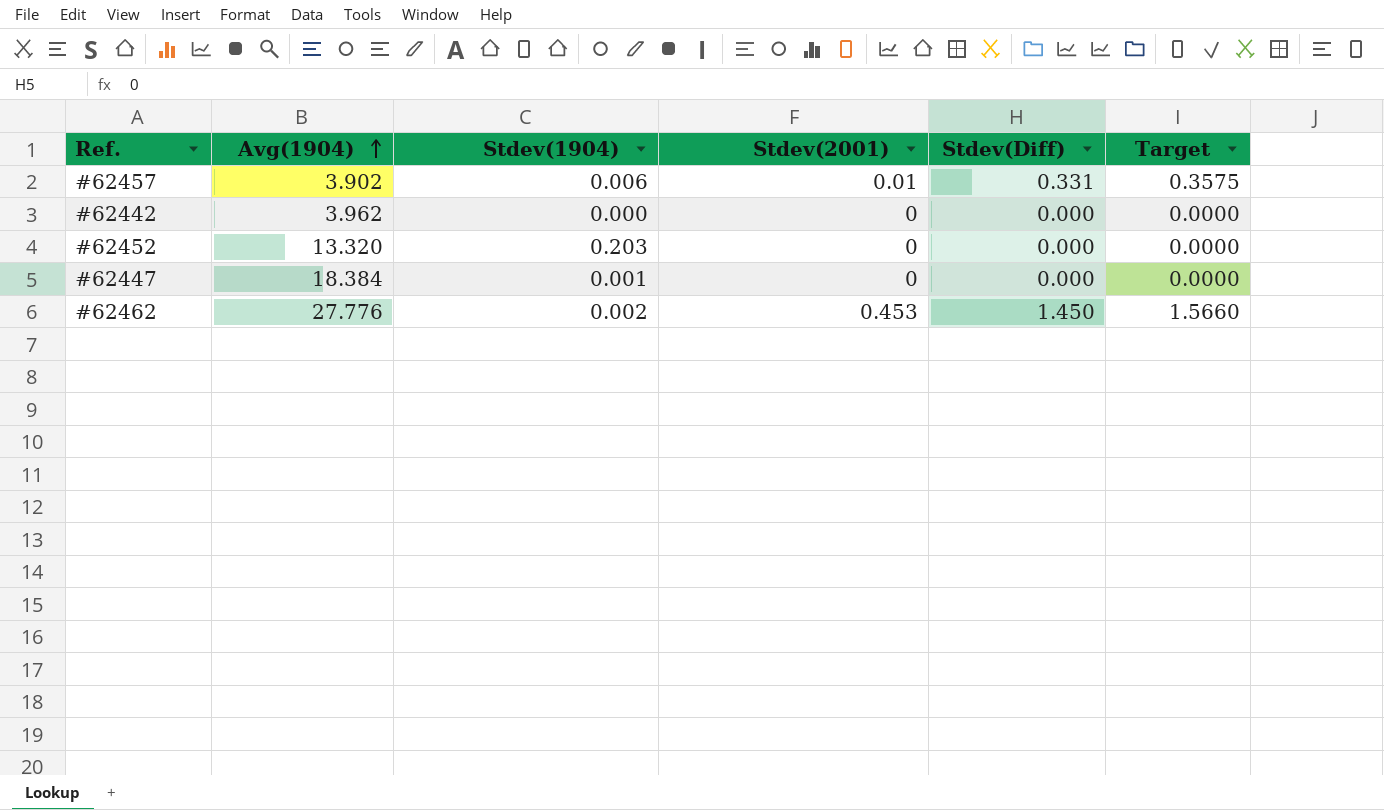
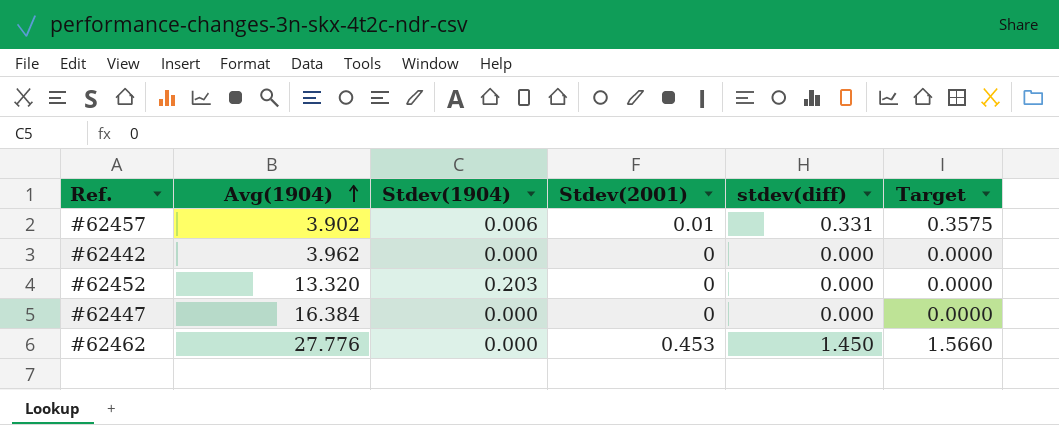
column name: Stdev(Diff) -> stdev(diff)
#62447 | Avg(1904): 18.384 -> 16.384
#62447 | Stdev(1904): 0.001 -> 0.000
#62462 | Stdev(1904): 0.002 -> 0.000

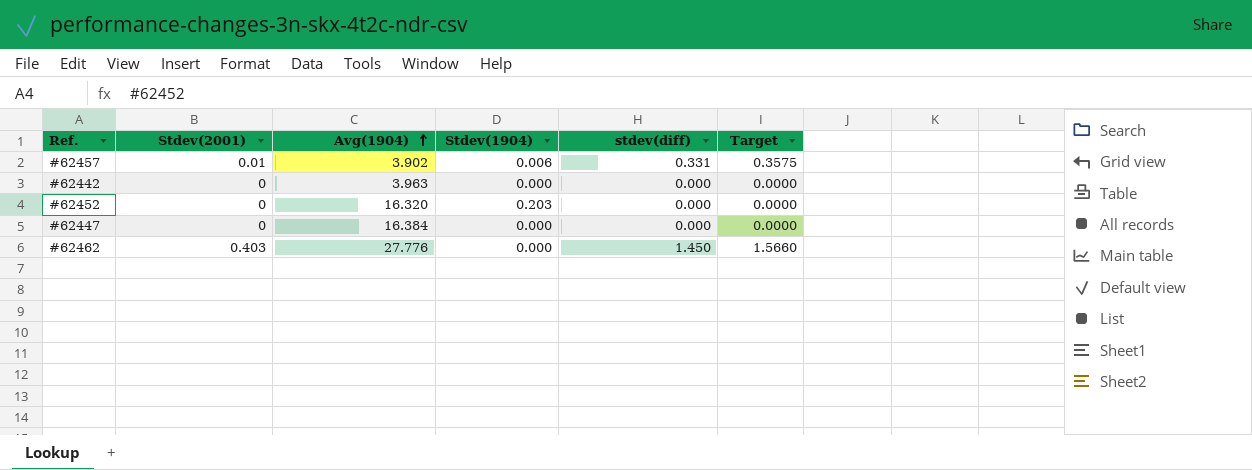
column Stdev(2001) | position: 4 -> 2
#62442 | Avg(1904): 3.962 -> 3.963
#62452 | Avg(1904): 13.320 -> 16.320
#62462 | Stdev(2001): 0.453 -> 0.403

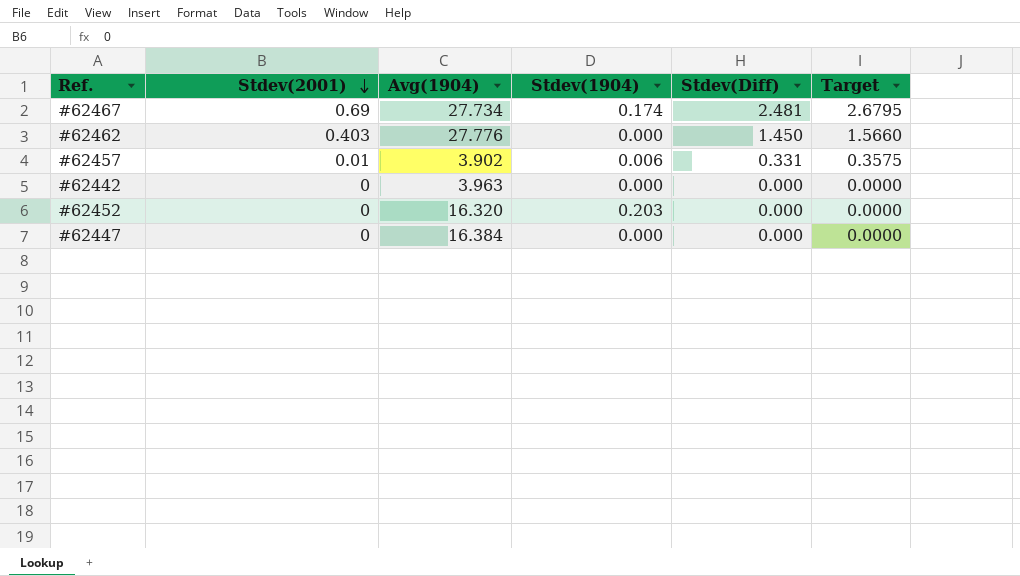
row order: Avg(1904) ascending -> Stdev(2001) descending
column name: stdev(diff) -> Stdev(Diff)
row #62467: none -> 0.69 | 27.734 | 0.174 | 2.481 | 2.6795

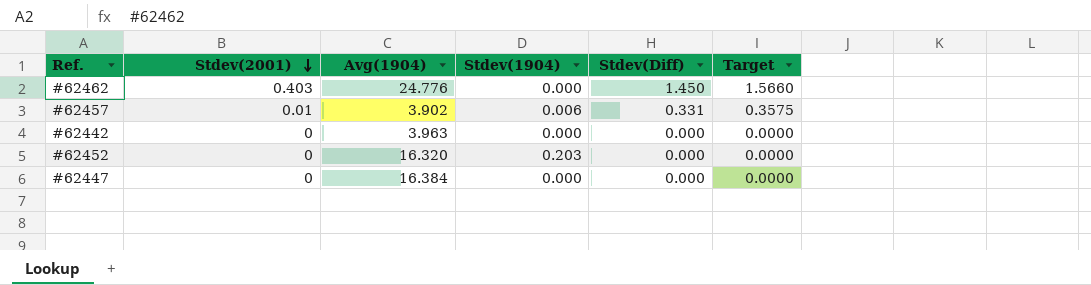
row #62467: 0.69 | 27.734 | 0.174 | 2.481 | 2.6795 -> none
#62462 | Avg(1904): 27.776 -> 24.776

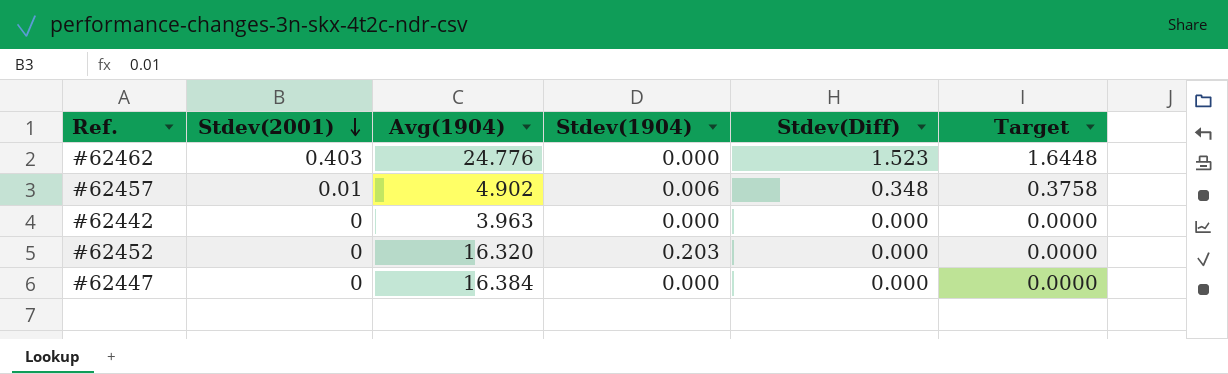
#62462 | Stdev(Diff): 1.450 -> 1.523
#62462 | Target: 1.5660 -> 1.6448
#62457 | Avg(1904): 3.902 -> 4.902
#62457 | Stdev(Diff): 0.331 -> 0.348
#62457 | Target: 0.3575 -> 0.3758

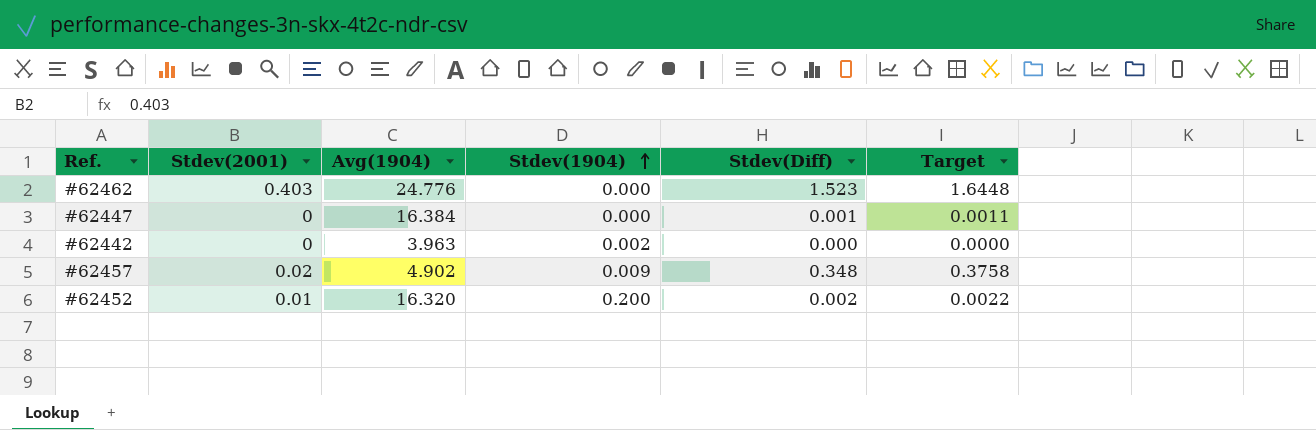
row order: Stdev(2001) descending -> Stdev(1904) ascending
#62447 | Stdev(Diff): 0.000 -> 0.001
#62447 | Target: 0.0000 -> 0.0011
#62442 | Stdev(1904): 0.000 -> 0.002
#62457 | Stdev(2001): 0.01 -> 0.02
#62457 | Stdev(1904): 0.006 -> 0.009
#62452 | Stdev(2001): 0 -> 0.01
#62452 | Stdev(1904): 0.203 -> 0.200
#62452 | Stdev(Diff): 0.000 -> 0.002
#62452 | Target: 0.0000 -> 0.0022

